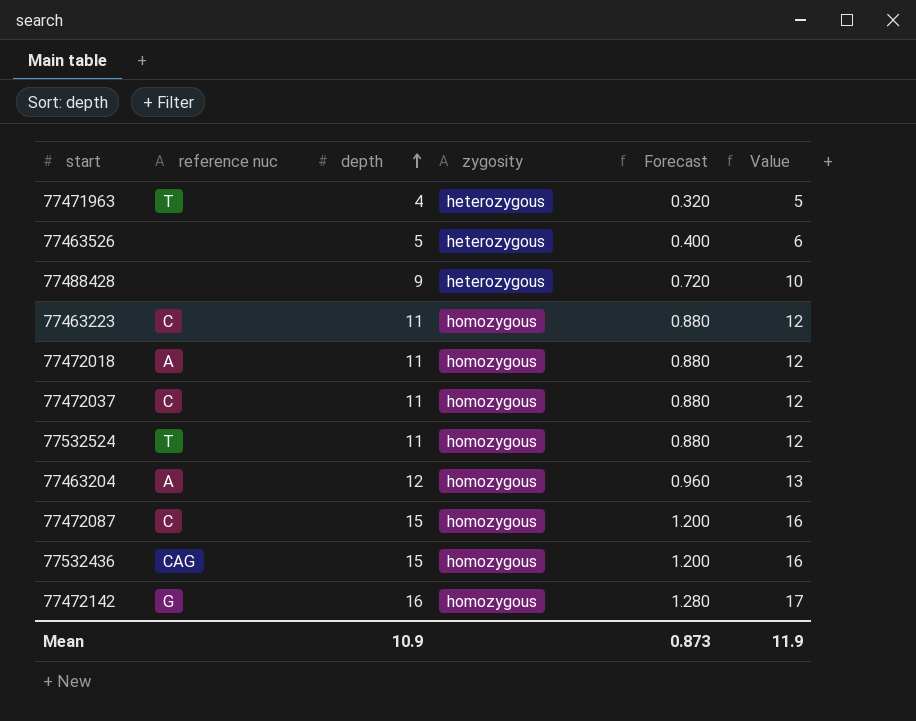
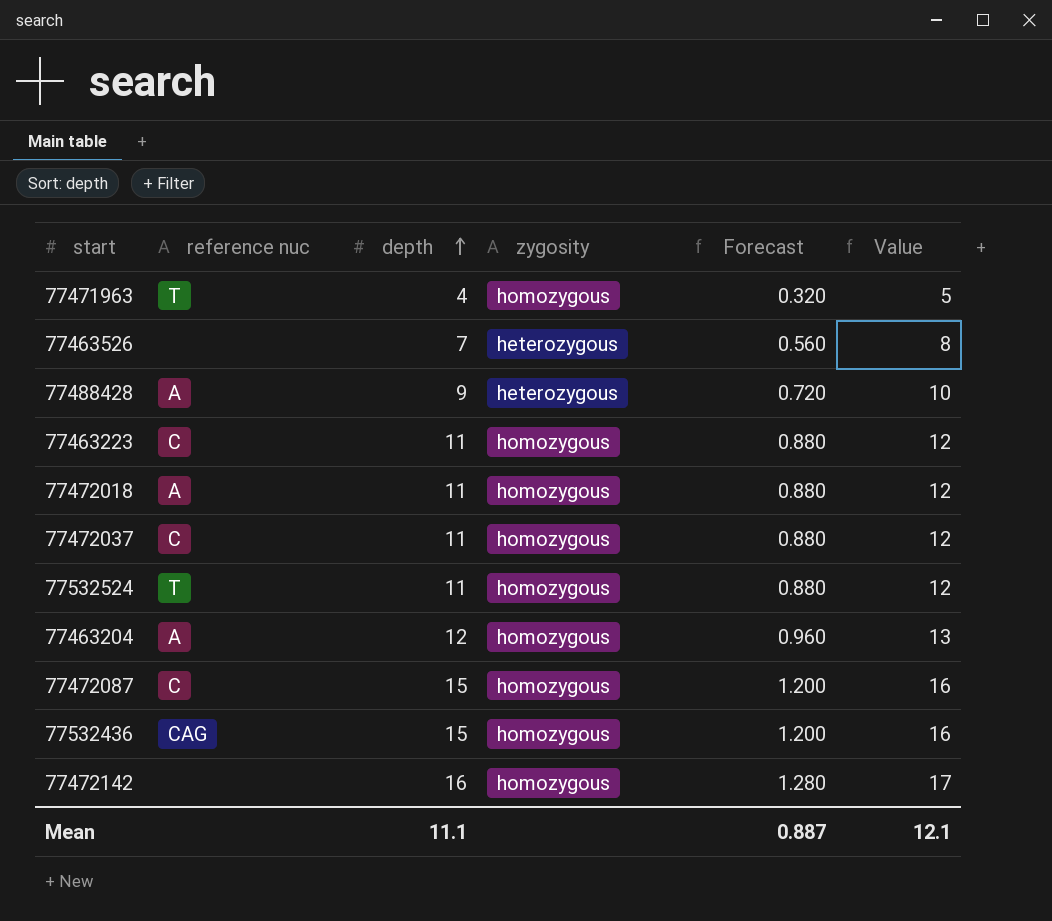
77471963 | zygosity: heterozygous -> homozygous
77463526 | depth: 5 -> 7
77463526 | Forecast: 0.400 -> 0.560
77463526 | Value: 6 -> 8
77488428 | reference nuc: none -> A
77472142 | reference nuc: G -> none
Mean | depth: 10.9 -> 11.1
Mean | Forecast: 0.873 -> 0.887
Mean | Value: 11.9 -> 12.1

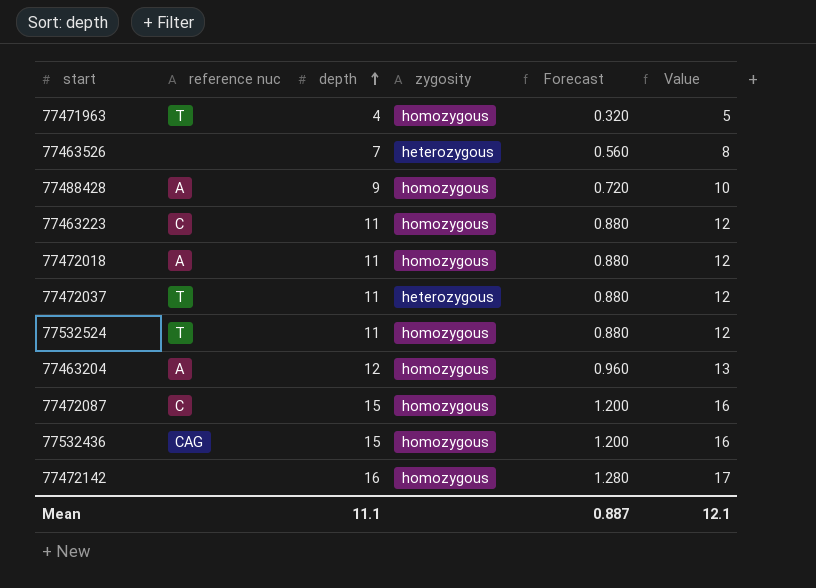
77488428 | zygosity: heterozygous -> homozygous
77472037 | reference nuc: C -> T
77472037 | zygosity: homozygous -> heterozygous

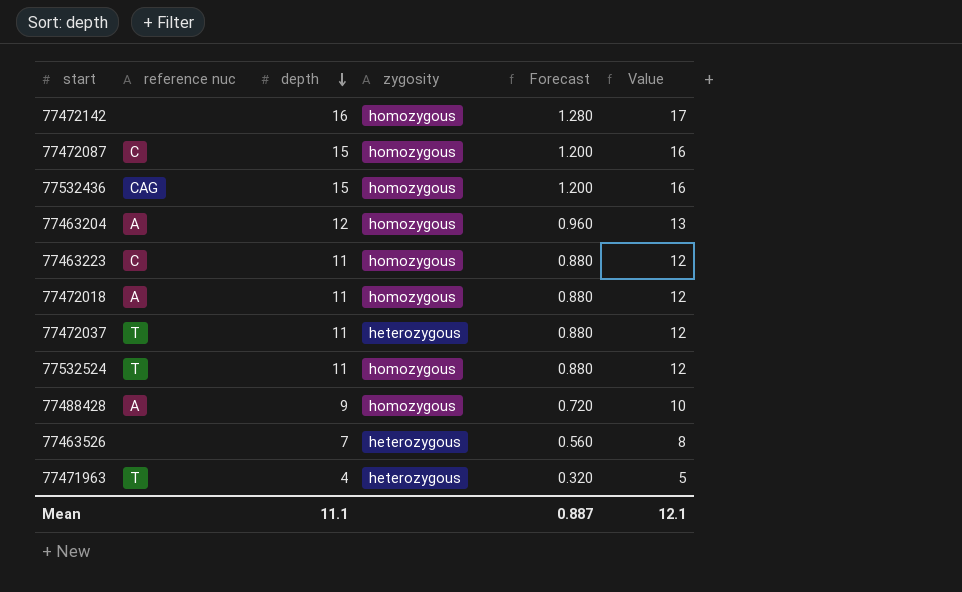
row order: depth ascending -> depth descending
77471963 | zygosity: homozygous -> heterozygous

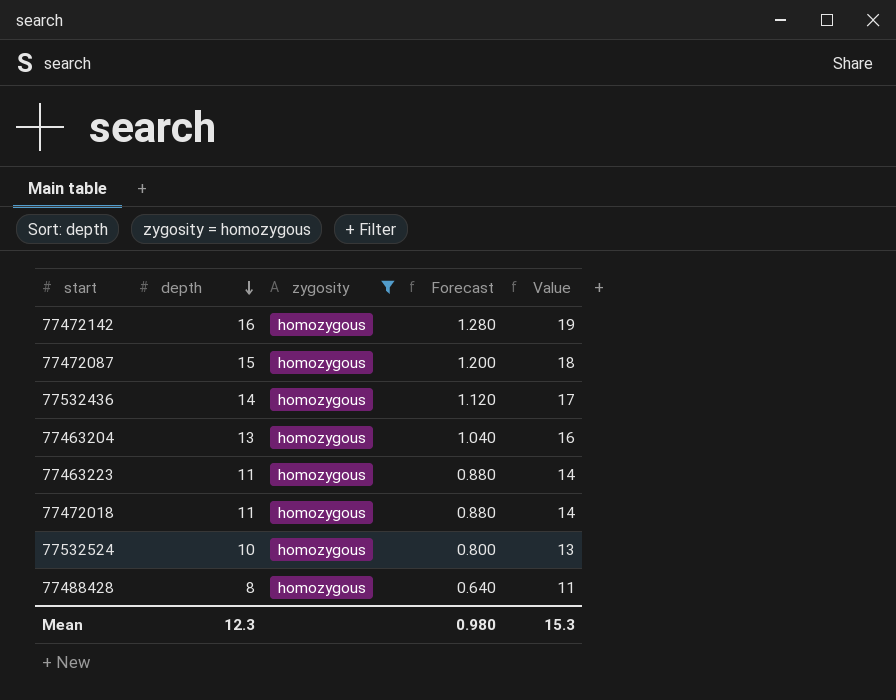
filter: none -> zygosity = homozygous
column reference nuc | position: 2 -> none
column Value | formula: [depth] + 1 -> [depth] + 3
77532436 | depth: 15 -> 14
77532436 | Forecast: 1.200 -> 1.120
77463204 | depth: 12 -> 13
77463204 | Forecast: 0.960 -> 1.040
77532524 | depth: 11 -> 10
77532524 | Forecast: 0.880 -> 0.800
77488428 | depth: 9 -> 8
77488428 | Forecast: 0.720 -> 0.640
Mean | depth: 11.1 -> 12.3
Mean | Forecast: 0.887 -> 0.980
Mean | Value: 12.1 -> 15.3

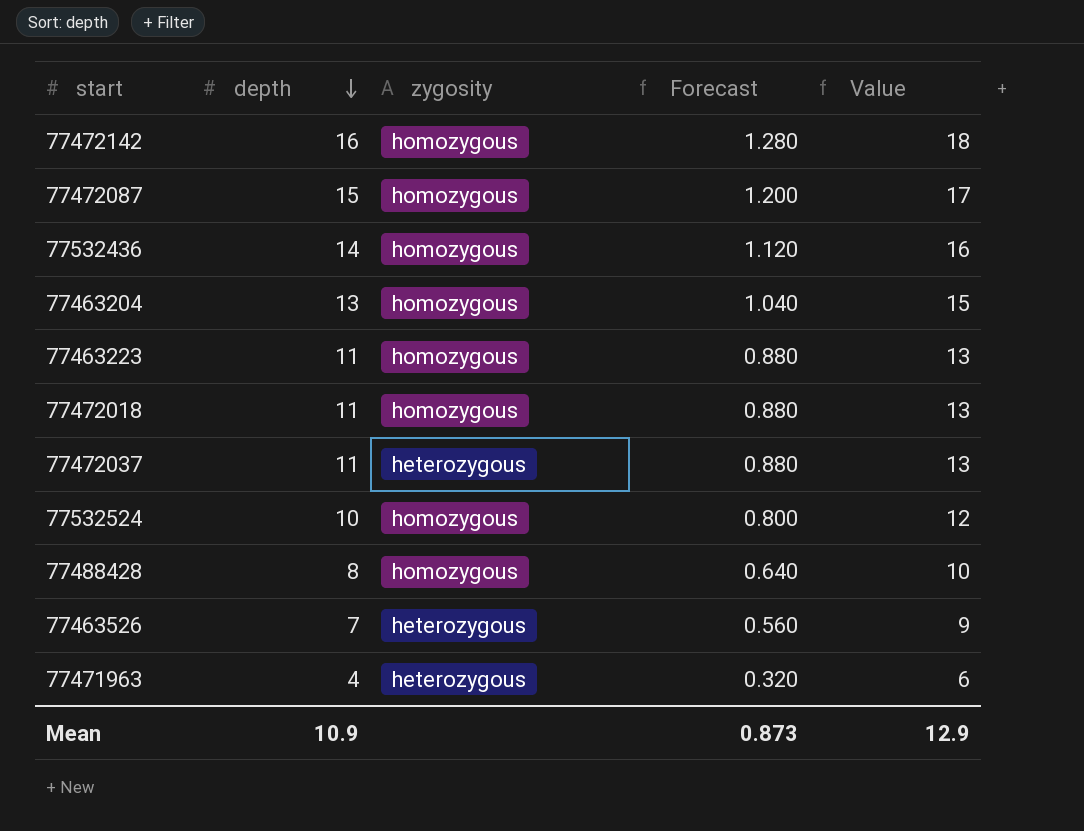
filter: zygosity = homozygous -> none
column Value | formula: [depth] + 3 -> [depth] + 2
Mean | depth: 12.3 -> 10.9
Mean | Forecast: 0.980 -> 0.873
Mean | Value: 15.3 -> 12.9

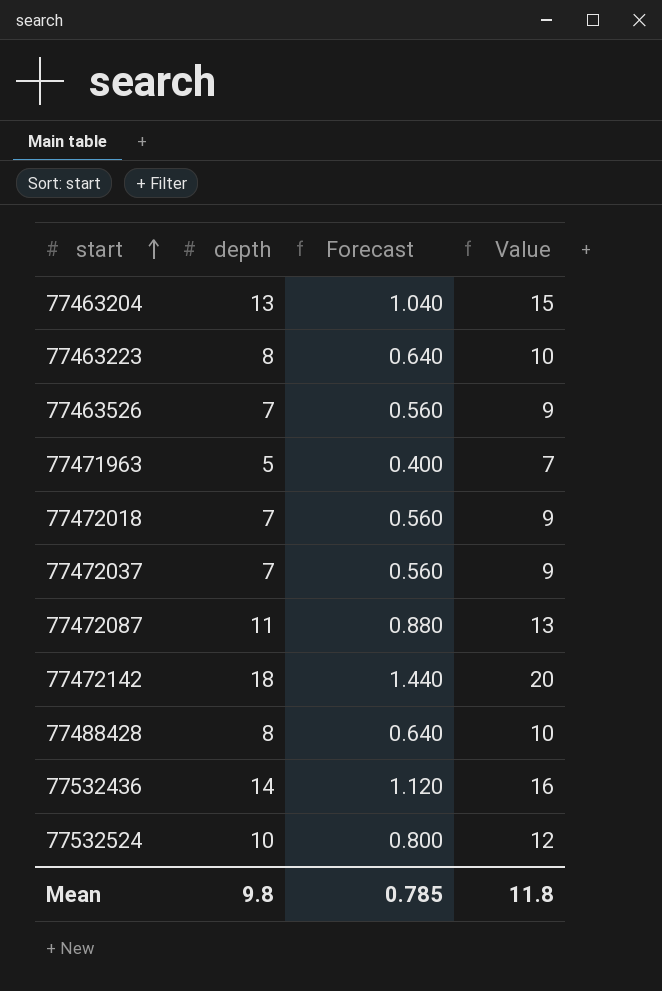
row order: depth descending -> start ascending
column zygosity | position: 3 -> none
77463223 | depth: 11 -> 8
77463223 | Forecast: 0.880 -> 0.640
77463223 | Value: 13 -> 10
77471963 | depth: 4 -> 5
77471963 | Forecast: 0.320 -> 0.400
77471963 | Value: 6 -> 7
77472018 | depth: 11 -> 7
77472018 | Forecast: 0.880 -> 0.560
77472018 | Value: 13 -> 9
77472037 | depth: 11 -> 7
77472037 | Forecast: 0.880 -> 0.560
77472037 | Value: 13 -> 9
77472087 | depth: 15 -> 11
77472087 | Forecast: 1.200 -> 0.880
77472087 | Value: 17 -> 13
77472142 | depth: 16 -> 18
77472142 | Forecast: 1.280 -> 1.440
77472142 | Value: 18 -> 20
Mean | depth: 10.9 -> 9.8
Mean | Forecast: 0.873 -> 0.785
Mean | Value: 12.9 -> 11.8

